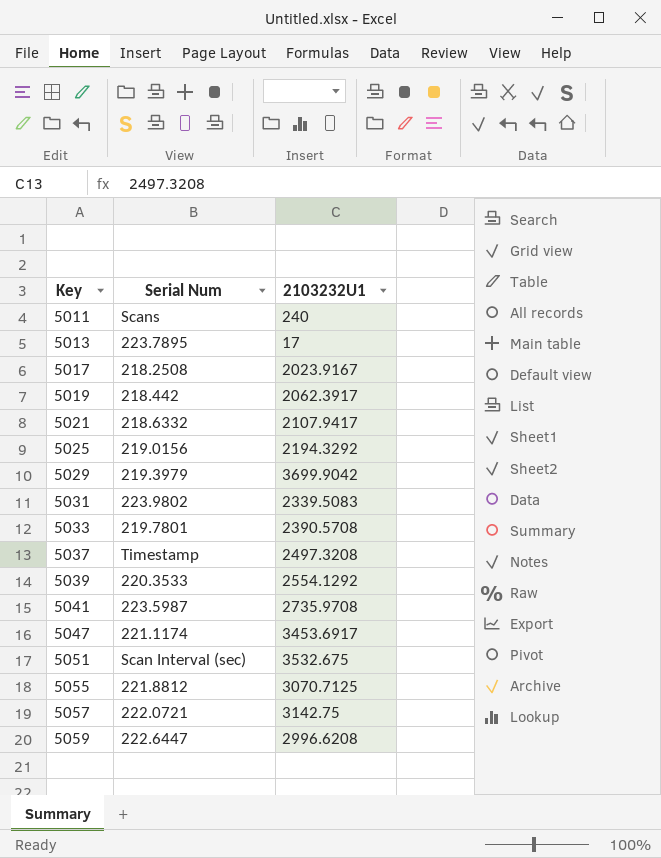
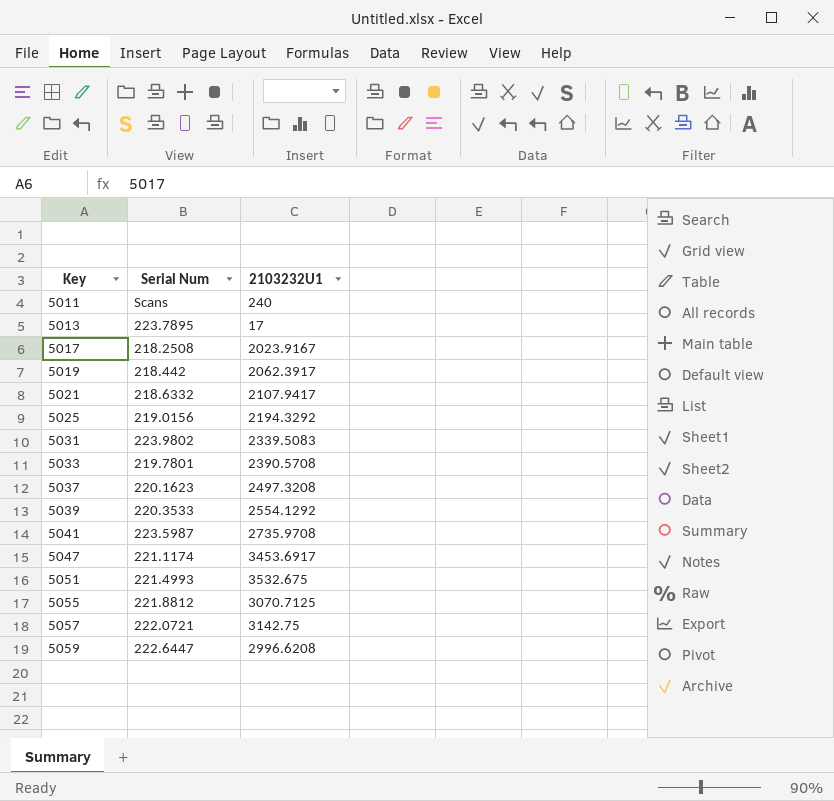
row 5029: 219.3979 | 3699.9042 -> none
5037 | Serial Num: Timestamp -> 220.1623
5051 | Serial Num: Scan Interval (sec) -> 221.4993

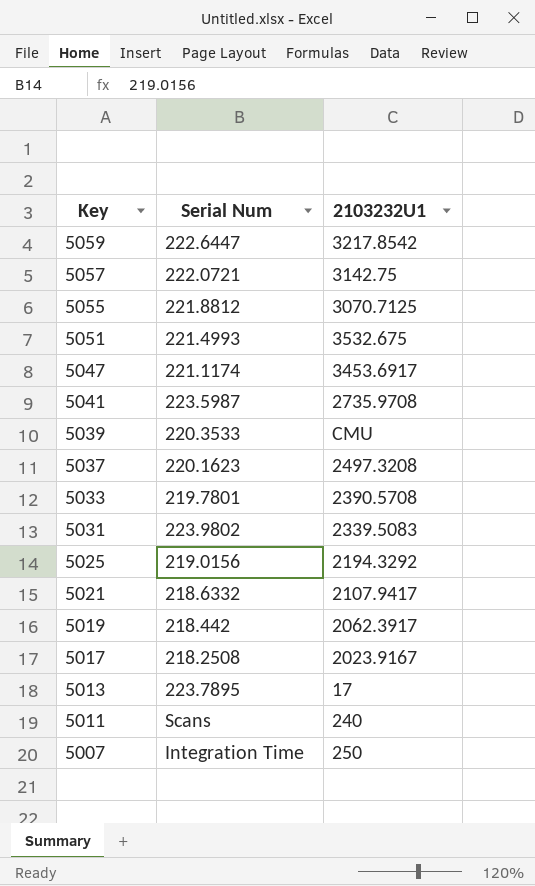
row order: Key ascending -> Key descending
5059 | 2103232U1: 2996.6208 -> 3217.8542
5039 | 2103232U1: 2554.1292 -> CMU
row 5007: none -> Integration Time | 250

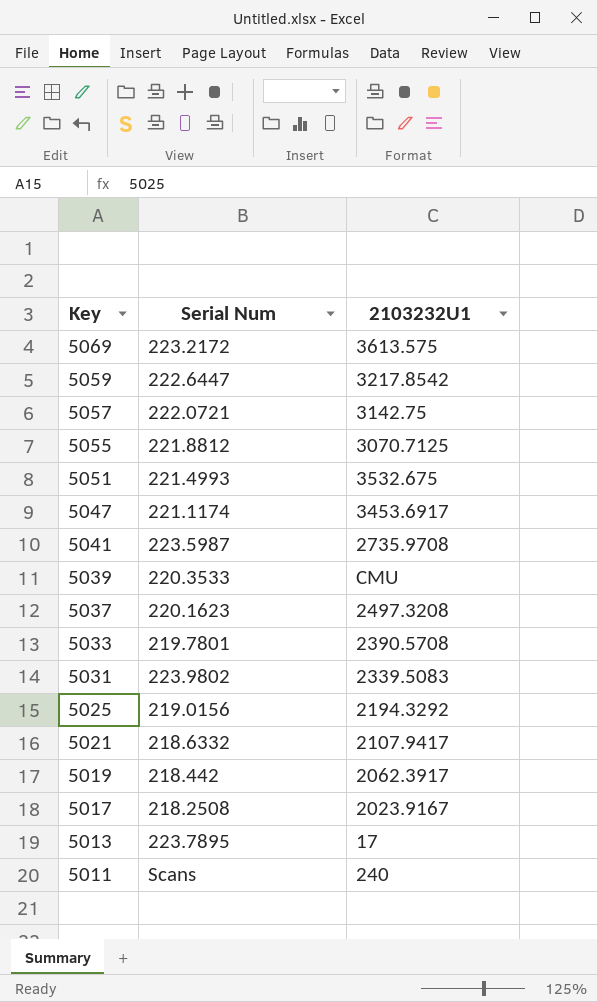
row 5007: Integration Time | 250 -> none
row 5069: none -> 223.2172 | 3613.575

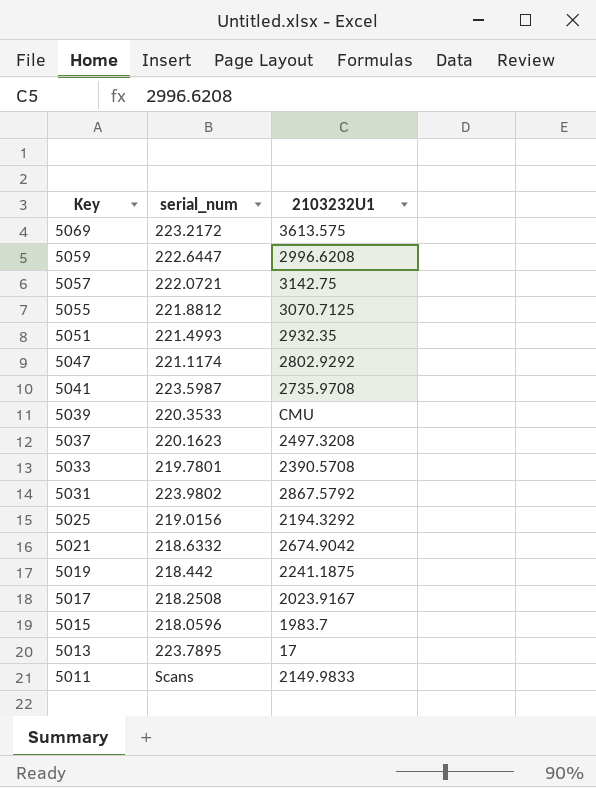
column name: Serial Num -> serial_num
5059 | 2103232U1: 3217.8542 -> 2996.6208
5051 | 2103232U1: 3532.675 -> 2932.35
5047 | 2103232U1: 3453.6917 -> 2802.9292
5031 | 2103232U1: 2339.5083 -> 2867.5792
5021 | 2103232U1: 2107.9417 -> 2674.9042
5019 | 2103232U1: 2062.3917 -> 2241.1875
row 5015: none -> 218.0596 | 1983.7
5011 | 2103232U1: 240 -> 2149.9833

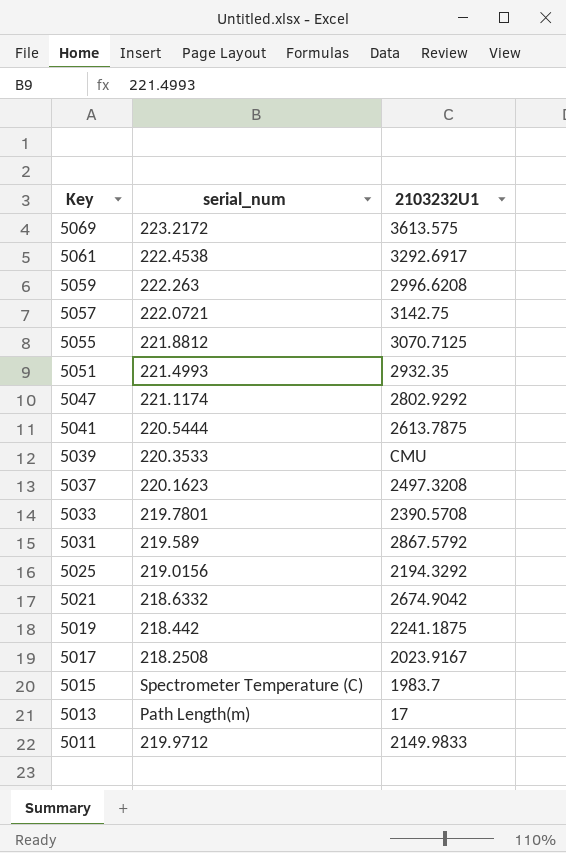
row 5061: none -> 222.4538 | 3292.6917
5059 | serial_num: 222.6447 -> 222.263
5041 | serial_num: 223.5987 -> 220.5444
5041 | 2103232U1: 2735.9708 -> 2613.7875
5031 | serial_num: 223.9802 -> 219.589
5015 | serial_num: 218.0596 -> Spectrometer Temperature (C)
5013 | serial_num: 223.7895 -> Path Length(m)
5011 | serial_num: Scans -> 219.9712

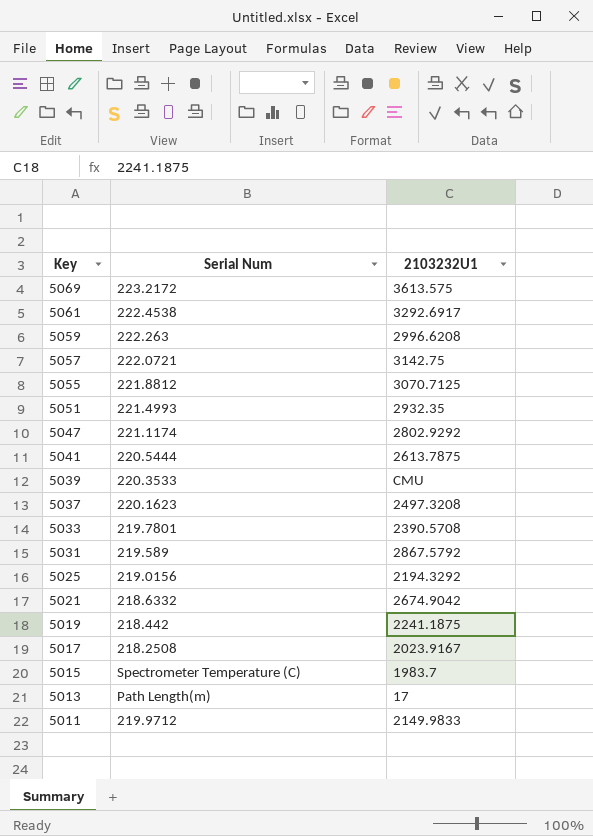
column name: serial_num -> Serial Num

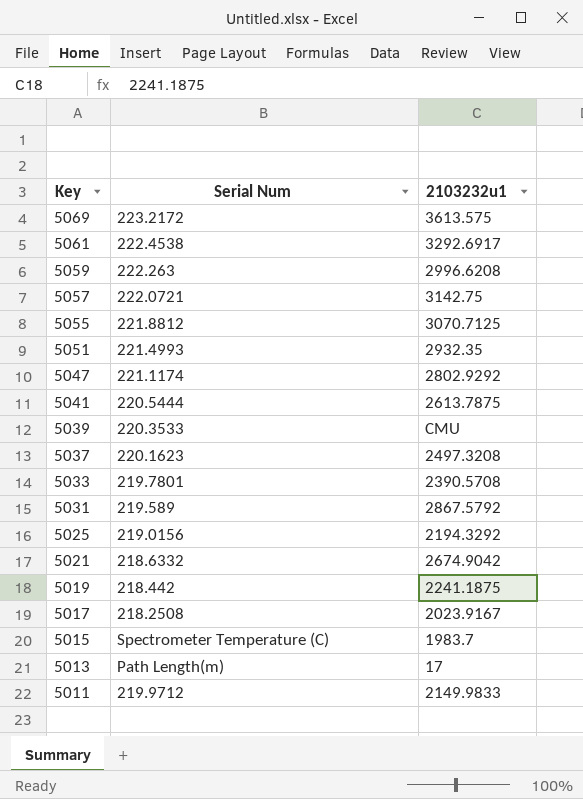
column name: 2103232U1 -> 2103232u1

